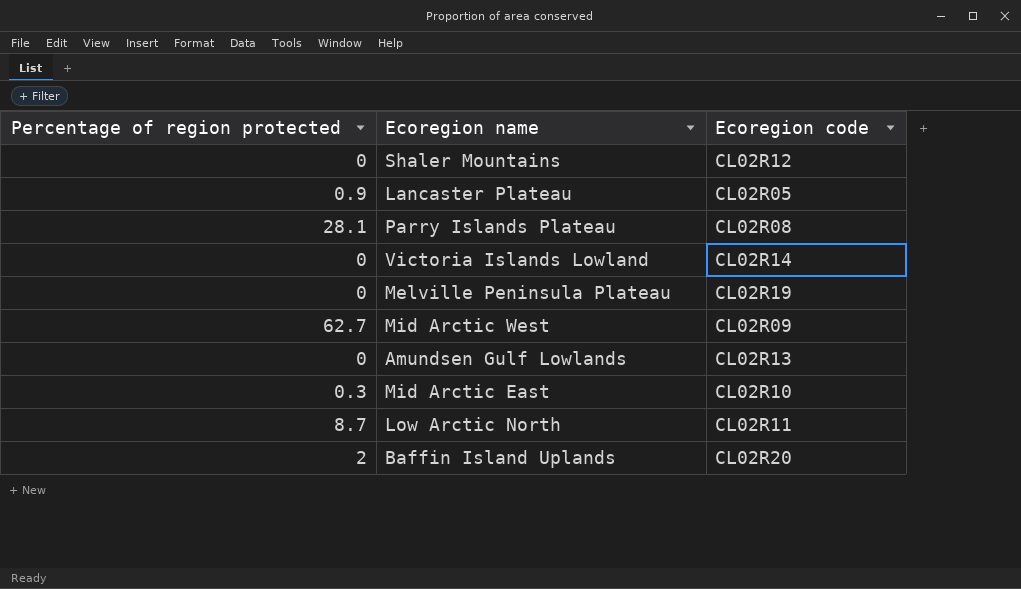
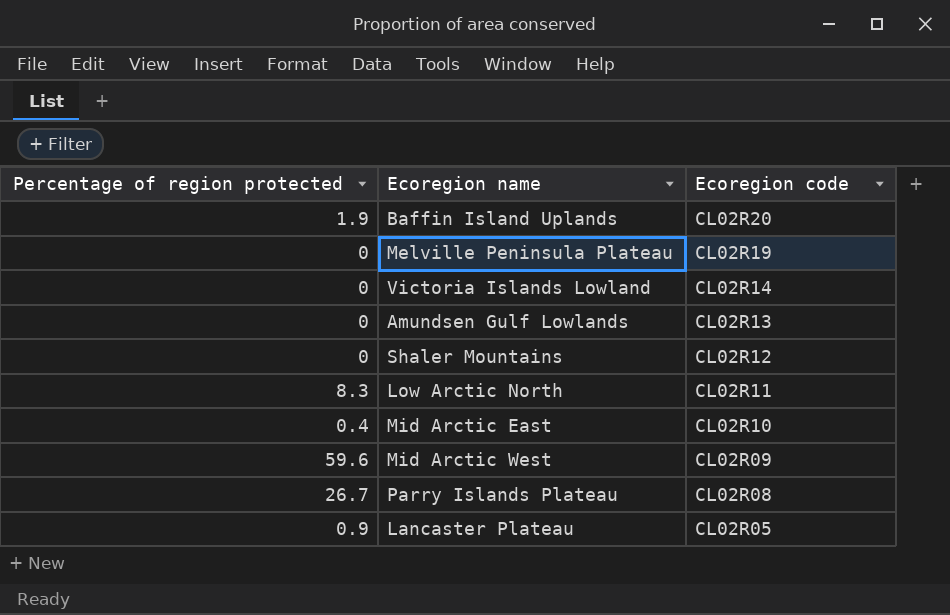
row order: none -> Ecoregion code descending
Baffin Island Uplands | Percentage of region protected: 2 -> 1.9
Low Arctic North | Percentage of region protected: 8.7 -> 8.3
Mid Arctic East | Percentage of region protected: 0.3 -> 0.4
Mid Arctic West | Percentage of region protected: 62.7 -> 59.6
Parry Islands Plateau | Percentage of region protected: 28.1 -> 26.7

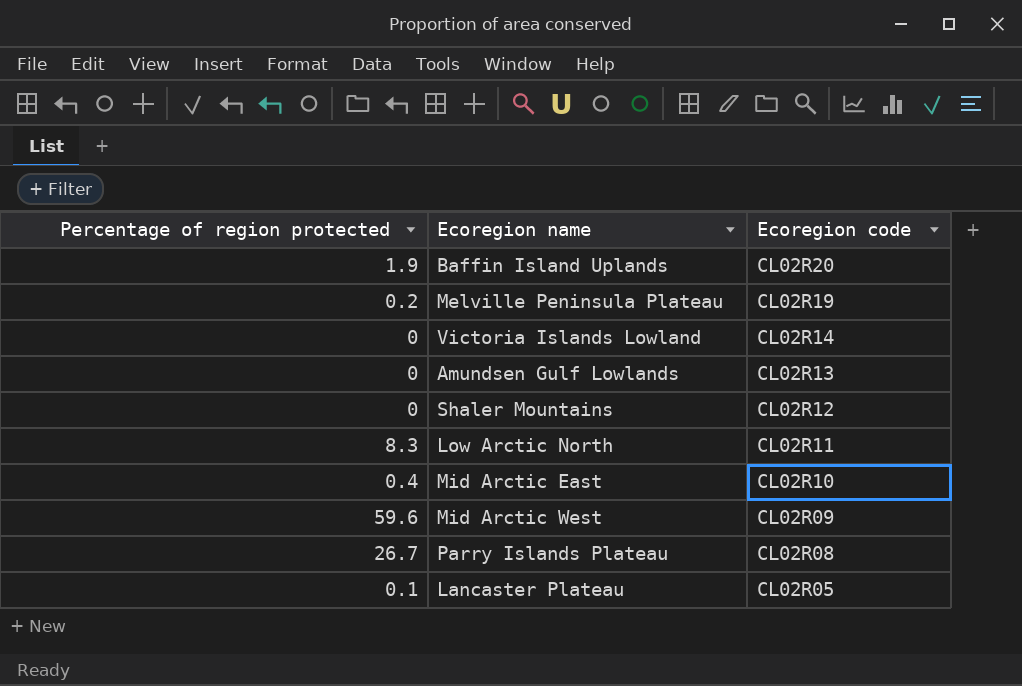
Melville Peninsula Plateau | Percentage of region protected: 0 -> 0.2
Lancaster Plateau | Percentage of region protected: 0.9 -> 0.1

